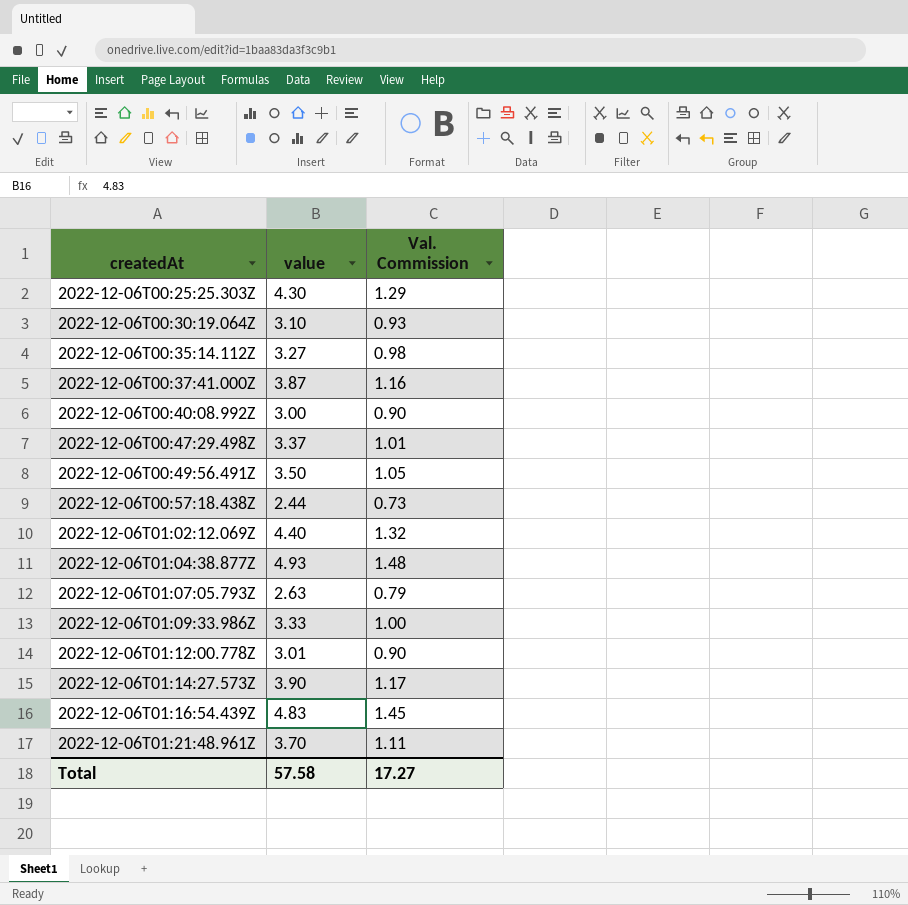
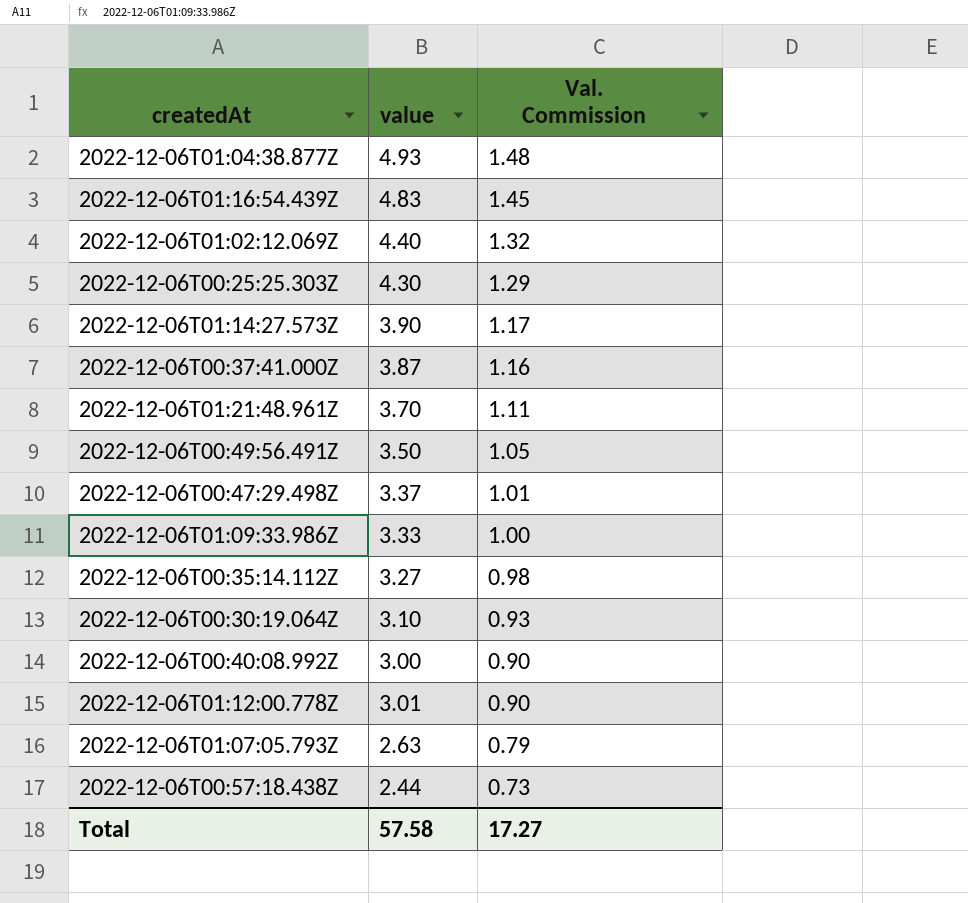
row order: createdAt ascending -> Val. Commission descending

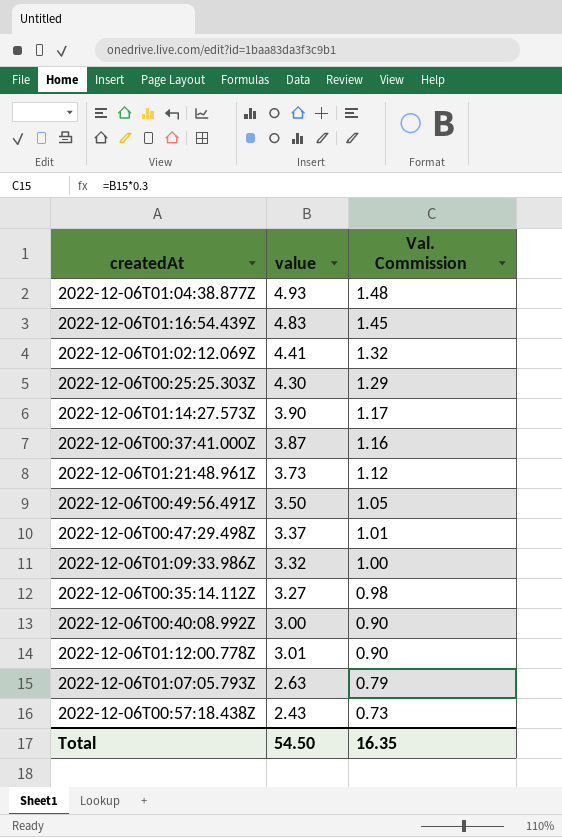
row 2022-12-06T00:30:19.064Z: 3.10 | 0.93 -> none
2022-12-06T01:02:12.069Z | value: 4.40 -> 4.41
2022-12-06T01:21:48.961Z | value: 3.70 -> 3.73
2022-12-06T01:21:48.961Z | Val. Commission: 1.11 -> 1.12
2022-12-06T01:09:33.986Z | value: 3.33 -> 3.32
2022-12-06T00:57:18.438Z | value: 2.44 -> 2.43
Total | value: 57.58 -> 54.50
Total | Val. Commission: 17.27 -> 16.35

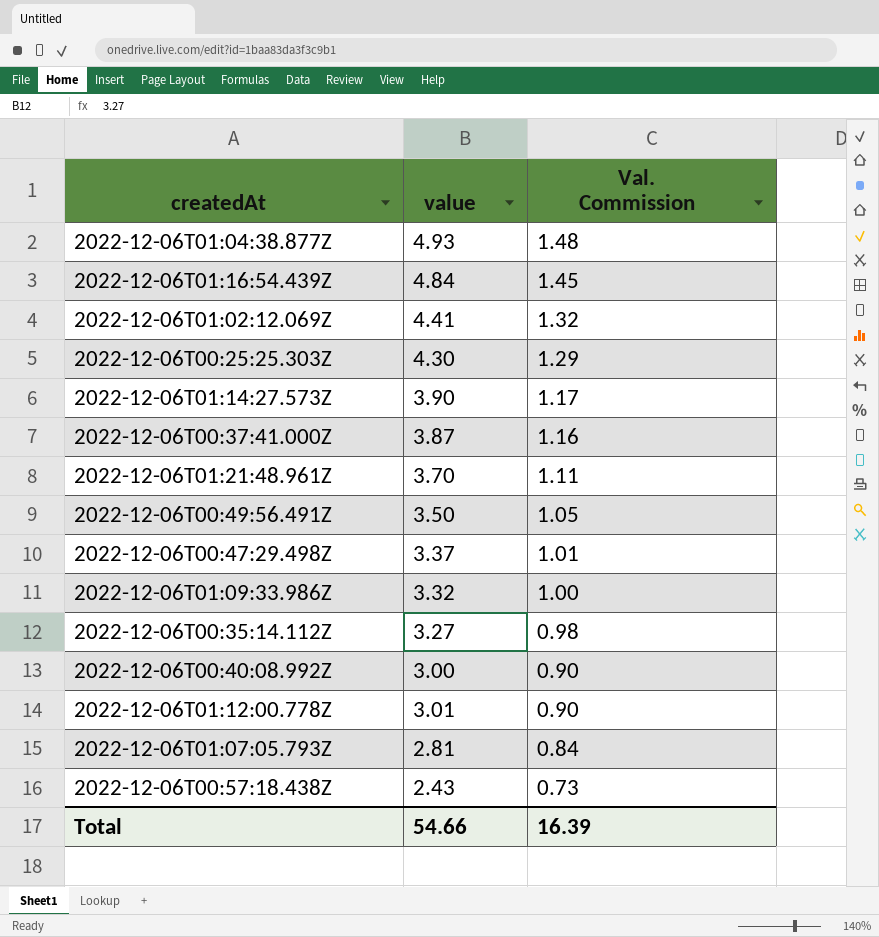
2022-12-06T01:16:54.439Z | value: 4.83 -> 4.84
2022-12-06T01:21:48.961Z | value: 3.73 -> 3.70
2022-12-06T01:21:48.961Z | Val. Commission: 1.12 -> 1.11
2022-12-06T01:07:05.793Z | value: 2.63 -> 2.81
2022-12-06T01:07:05.793Z | Val. Commission: 0.79 -> 0.84
Total | value: 54.50 -> 54.66
Total | Val. Commission: 16.35 -> 16.39

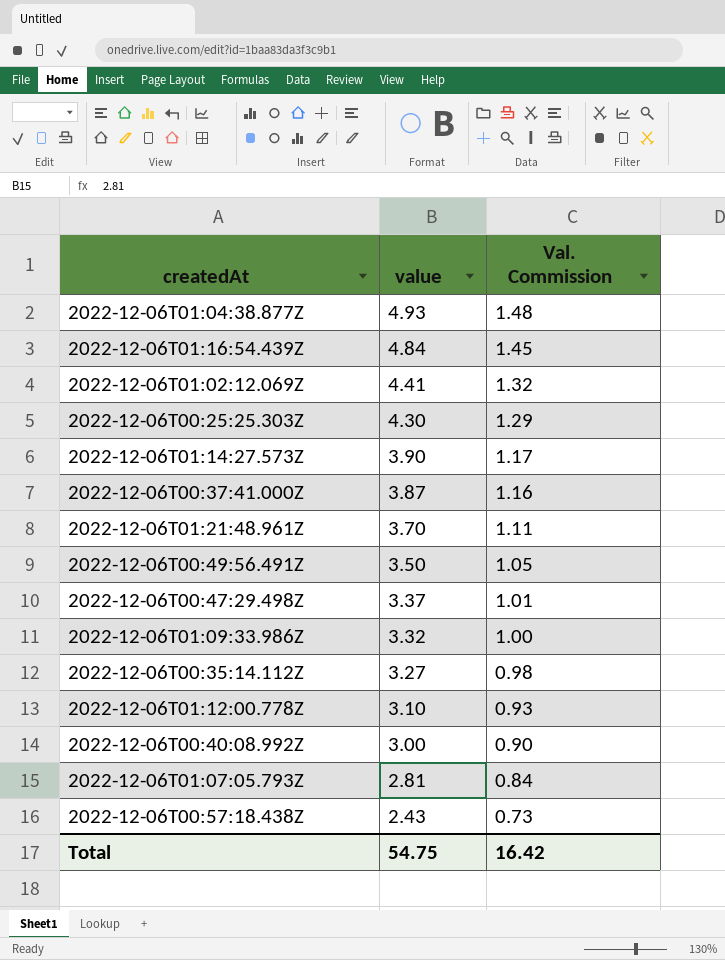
row order: Val. Commission descending -> value descending
2022-12-06T01:12:00.778Z | value: 3.01 -> 3.10
2022-12-06T01:12:00.778Z | Val. Commission: 0.90 -> 0.93
Total | value: 54.66 -> 54.75
Total | Val. Commission: 16.39 -> 16.42

